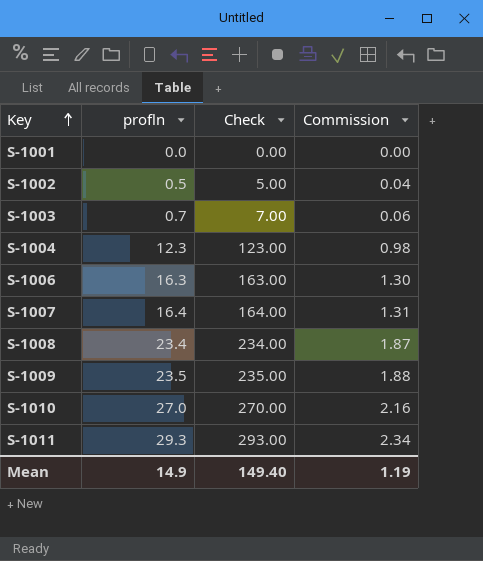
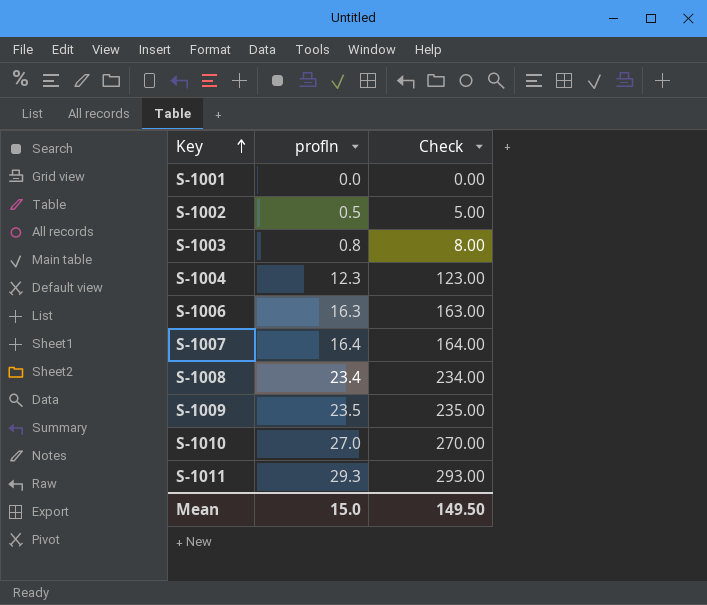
column Commission | formula: [profln] * 0.08 -> none
S-1003 | profln: 0.7 -> 0.8
S-1003 | Check: 7.00 -> 8.00
Mean | profln: 14.9 -> 15.0
Mean | Check: 149.40 -> 149.50

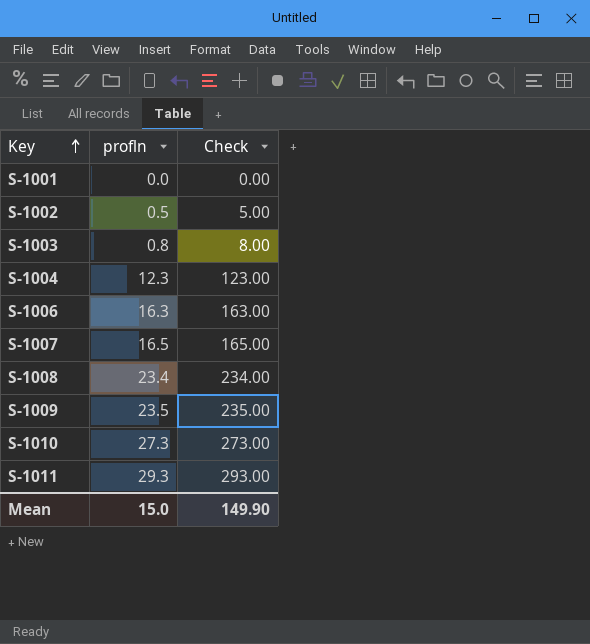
S-1007 | profln: 16.4 -> 16.5
S-1007 | Check: 164.00 -> 165.00
S-1010 | profln: 27.0 -> 27.3
S-1010 | Check: 270.00 -> 273.00
Mean | Check: 149.50 -> 149.90

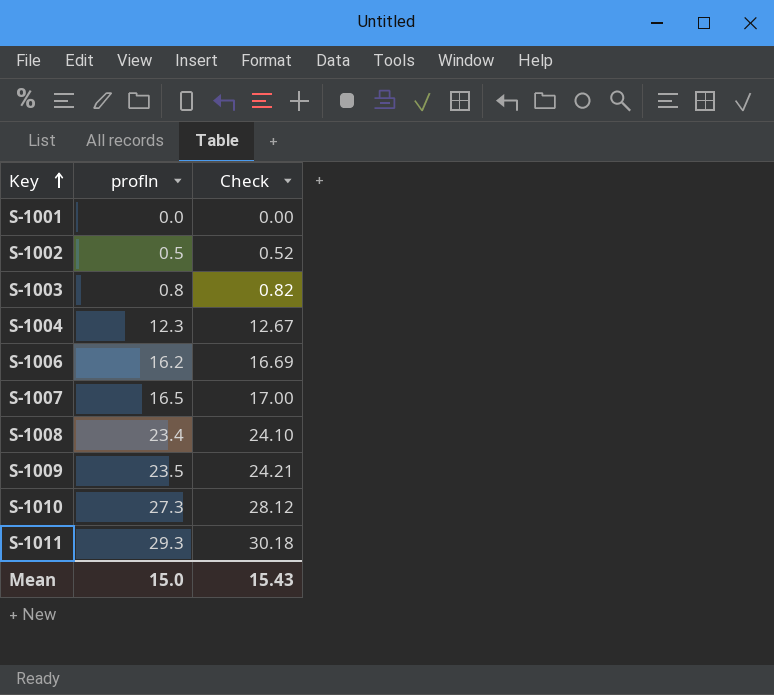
column Check | formula: [profln] * 10 -> [profln] * 1.03
S-1006 | profln: 16.3 -> 16.2
Mean | Check: 149.90 -> 15.43

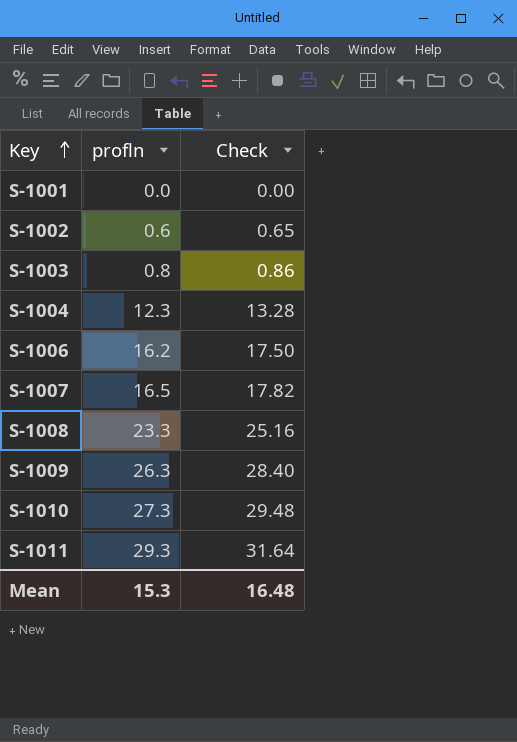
column Check | formula: [profln] * 1.03 -> [profln] * 1.08
S-1002 | profln: 0.5 -> 0.6
S-1008 | profln: 23.4 -> 23.3
S-1009 | profln: 23.5 -> 26.3
Mean | profln: 15.0 -> 15.3
Mean | Check: 15.43 -> 16.48

